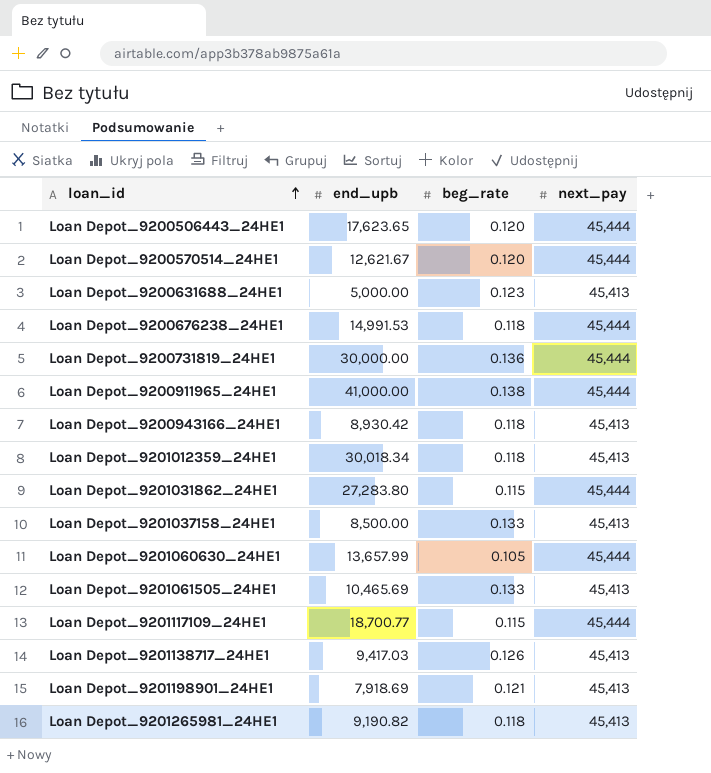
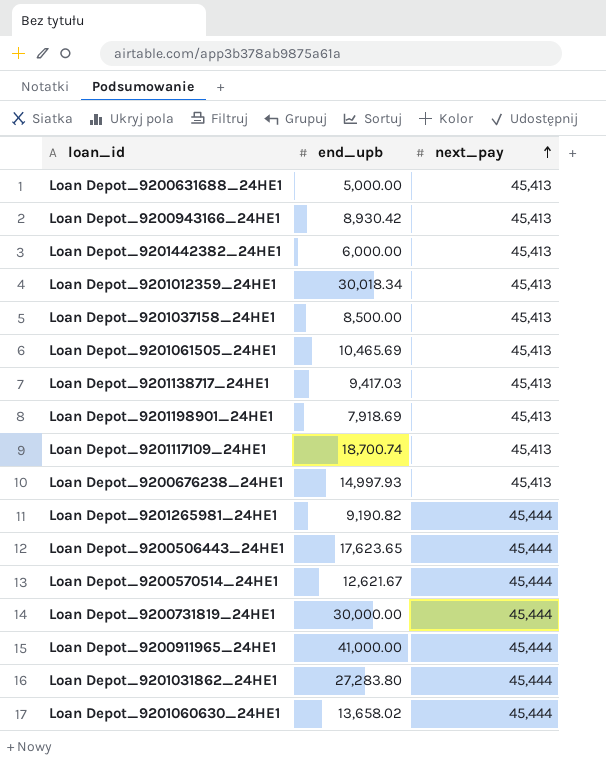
row order: loan_id ascending -> next_pay ascending
column beg_rate | position: 3 -> none
row Loan Depot_9201442382_24HE1: none -> 6,000.00 | 45,413
Loan Depot_9201117109_24HE1 | end_upb: 18,700.77 -> 18,700.74
Loan Depot_9201117109_24HE1 | next_pay: 45,444 -> 45,413
Loan Depot_9200676238_24HE1 | end_upb: 14,991.53 -> 14,997.93
Loan Depot_9200676238_24HE1 | next_pay: 45,444 -> 45,413
Loan Depot_9201265981_24HE1 | next_pay: 45,413 -> 45,444
Loan Depot_9201060630_24HE1 | end_upb: 13,657.99 -> 13,658.02

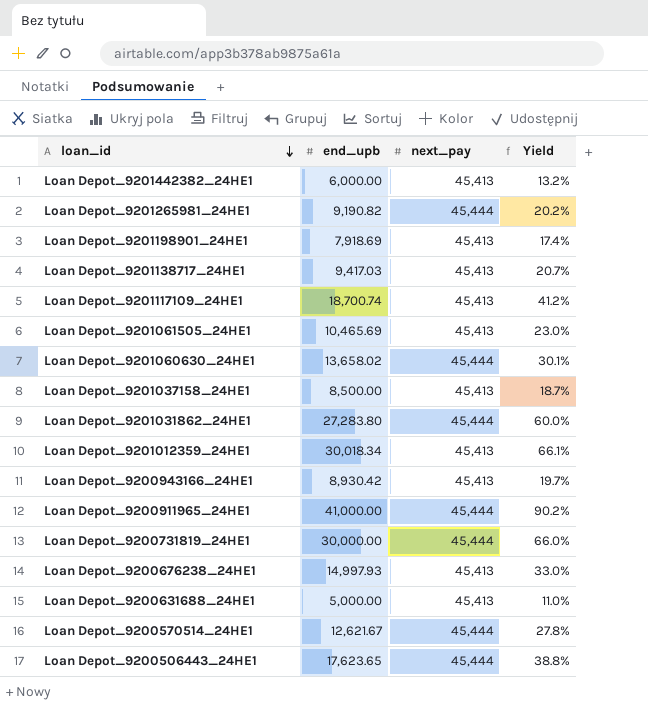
row order: next_pay ascending -> loan_id descending
column Yield | formula: none -> [end_upb] / [next_pay]

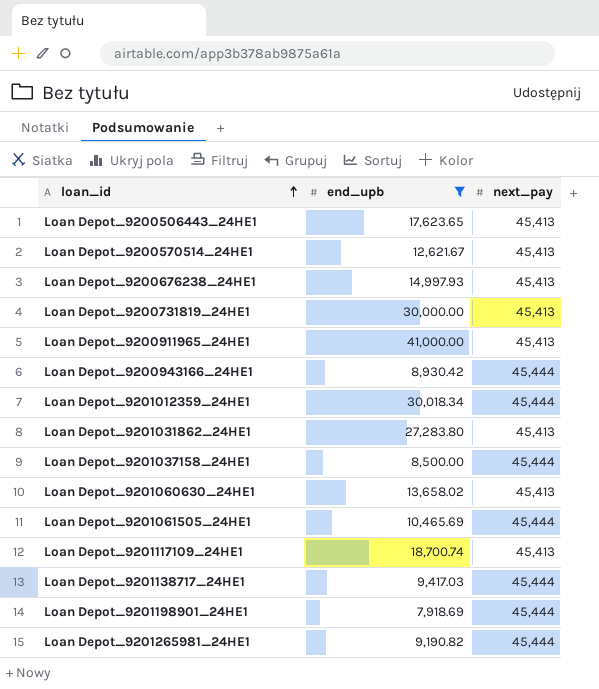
filter: none -> end_upb >= 7,918.69
row order: loan_id descending -> loan_id ascending
column Yield | formula: [end_upb] / [next_pay] -> none
Loan Depot_9200506443_24HE1 | next_pay: 45,444 -> 45,413
Loan Depot_9200570514_24HE1 | next_pay: 45,444 -> 45,413
Loan Depot_9200731819_24HE1 | next_pay: 45,444 -> 45,413
Loan Depot_9200911965_24HE1 | next_pay: 45,444 -> 45,413
Loan Depot_9200943166_24HE1 | next_pay: 45,413 -> 45,444
Loan Depot_9201012359_24HE1 | next_pay: 45,413 -> 45,444
Loan Depot_9201031862_24HE1 | next_pay: 45,444 -> 45,413
Loan Depot_9201037158_24HE1 | next_pay: 45,413 -> 45,444
Loan Depot_9201060630_24HE1 | next_pay: 45,444 -> 45,413
Loan Depot_9201061505_24HE1 | next_pay: 45,413 -> 45,444
Loan Depot_9201138717_24HE1 | next_pay: 45,413 -> 45,444
Loan Depot_9201198901_24HE1 | next_pay: 45,413 -> 45,444

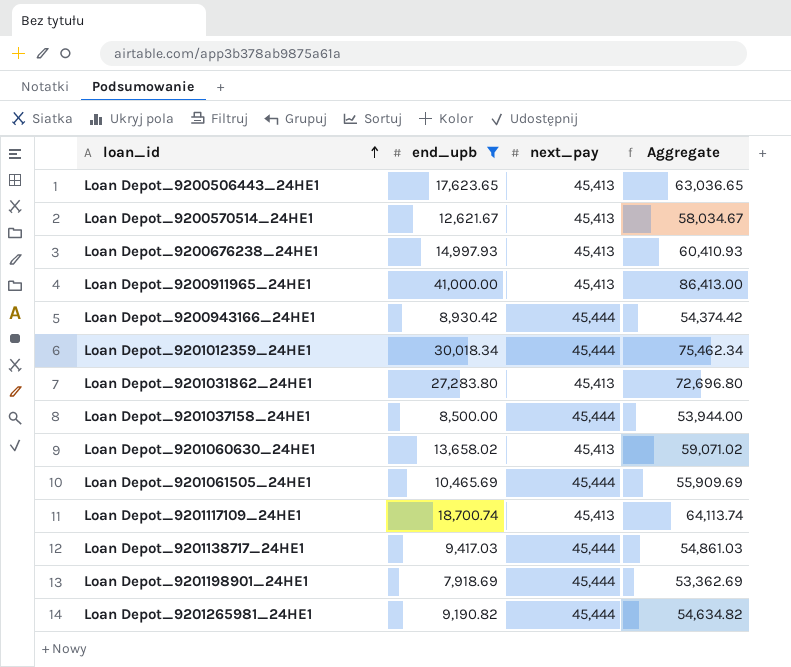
column Aggregate | formula: none -> [end_upb] + [next_pay]
row Loan Depot_9200731819_24HE1: 30,000.00 | 45,413 -> none

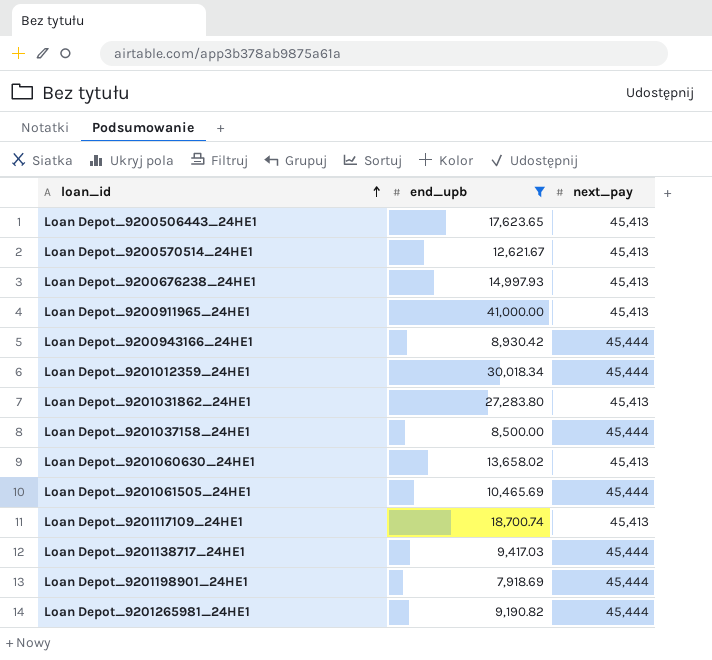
column Aggregate | formula: [end_upb] + [next_pay] -> none

